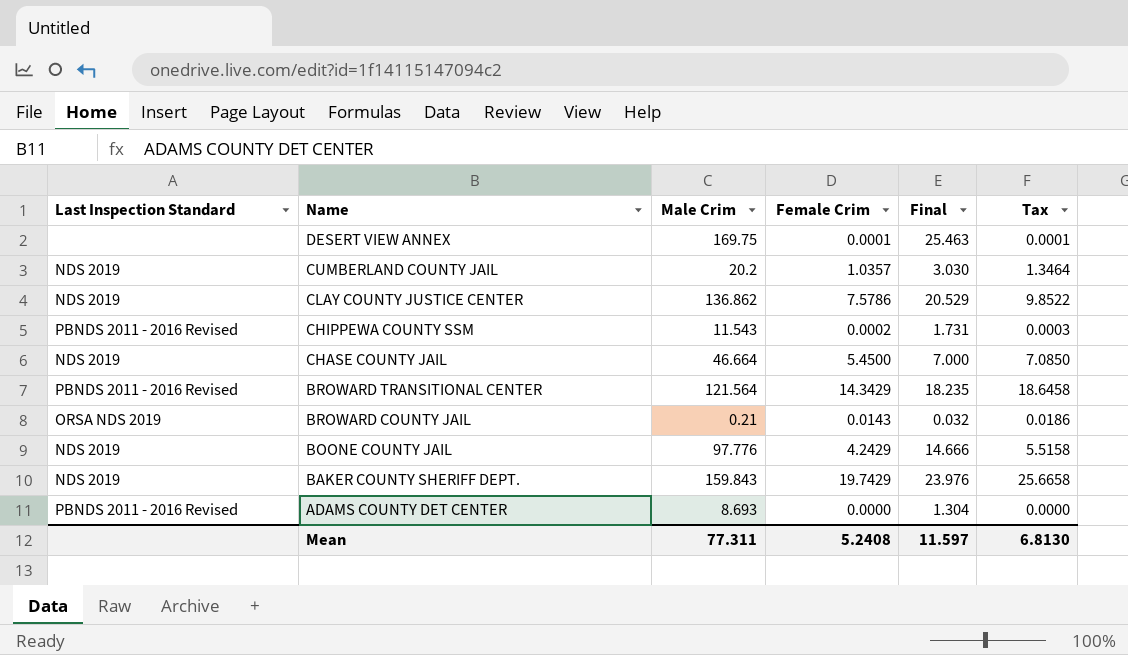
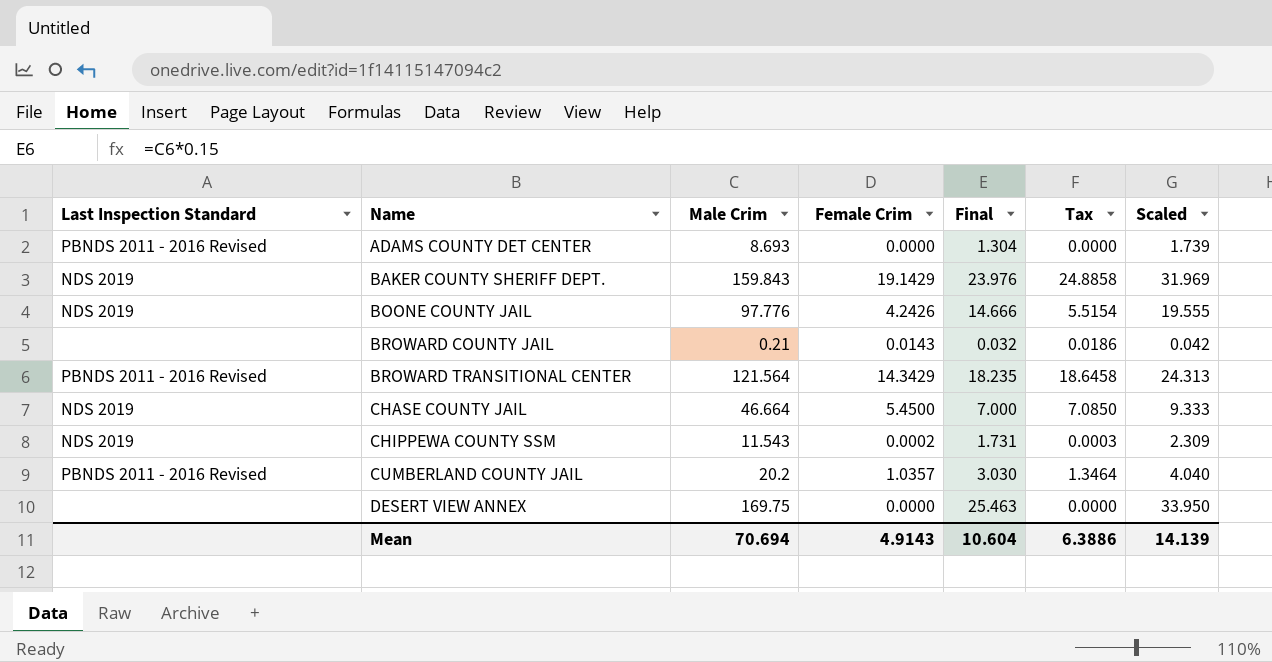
row order: Name descending -> Name ascending
column Scaled | formula: none -> [Male Crim] * 0.2
row CLAY COUNTY JUSTICE CENTER: NDS 2019 | 136.862 | 7.5786 | 20.529 | 9.8522 -> none
BAKER COUNTY SHERIFF DEPT. | Female Crim: 19.7429 -> 19.1429
BAKER COUNTY SHERIFF DEPT. | Tax: 25.6658 -> 24.8858
BOONE COUNTY JAIL | Female Crim: 4.2429 -> 4.2426
BOONE COUNTY JAIL | Tax: 5.5158 -> 5.5154
BROWARD COUNTY JAIL | Last Inspection Standard: ORSA NDS 2019 -> none
CHIPPEWA COUNTY SSM | Last Inspection Standard: PBNDS 2011 - 2016 Revised -> NDS 2019
CUMBERLAND COUNTY JAIL | Last Inspection Standard: NDS 2019 -> PBNDS 2011 - 2016 Revised
DESERT VIEW ANNEX | Female Crim: 0.0001 -> 0.0000
DESERT VIEW ANNEX | Tax: 0.0001 -> 0.0000
Mean | Male Crim: 77.311 -> 70.694
Mean | Female Crim: 5.2408 -> 4.9143
Mean | Final: 11.597 -> 10.604
Mean | Tax: 6.8130 -> 6.3886

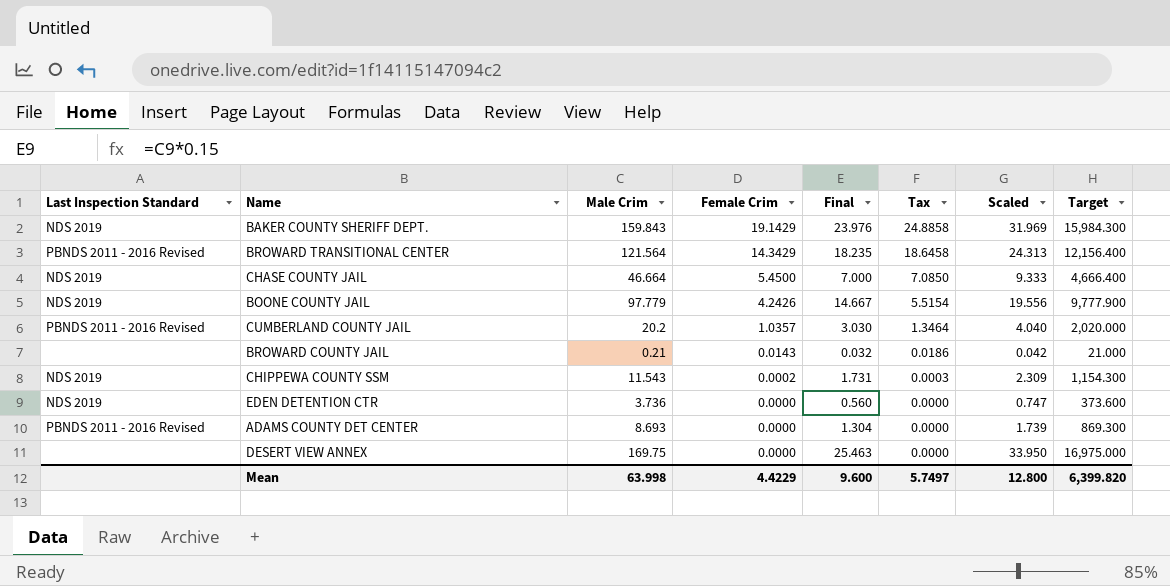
row order: Name ascending -> Female Crim descending
column Target | formula: none -> [Male Crim] * 100
BOONE COUNTY JAIL | Male Crim: 97.776 -> 97.779
BOONE COUNTY JAIL | Final: 14.666 -> 14.667
BOONE COUNTY JAIL | Scaled: 19.555 -> 19.556
row EDEN DETENTION CTR: none -> NDS 2019 | 3.736 | 0.0000 | 0.560 | 0.0000 | 0.747 | 373.600
Mean | Male Crim: 70.694 -> 63.998
Mean | Female Crim: 4.9143 -> 4.4229
Mean | Final: 10.604 -> 9.600
Mean | Tax: 6.3886 -> 5.7497
Mean | Scaled: 14.139 -> 12.800

